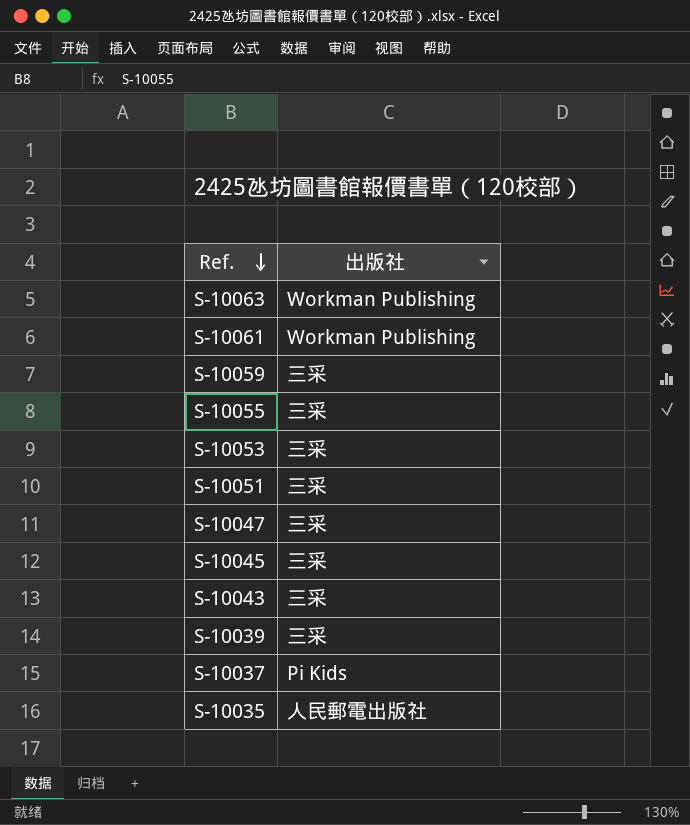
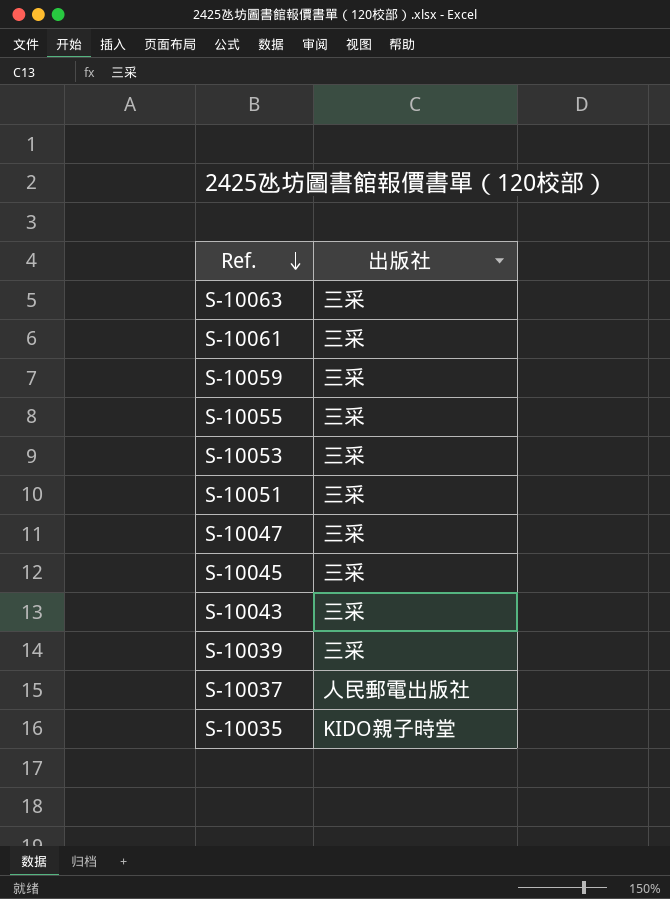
S-10063 | 出版社: Workman Publishing -> 三采
S-10061 | 出版社: Workman Publishing -> 三采
S-10037 | 出版社: Pi Kids -> 人民郵電出版社
S-10035 | 出版社: 人民郵電出版社 -> KIDO親子時堂

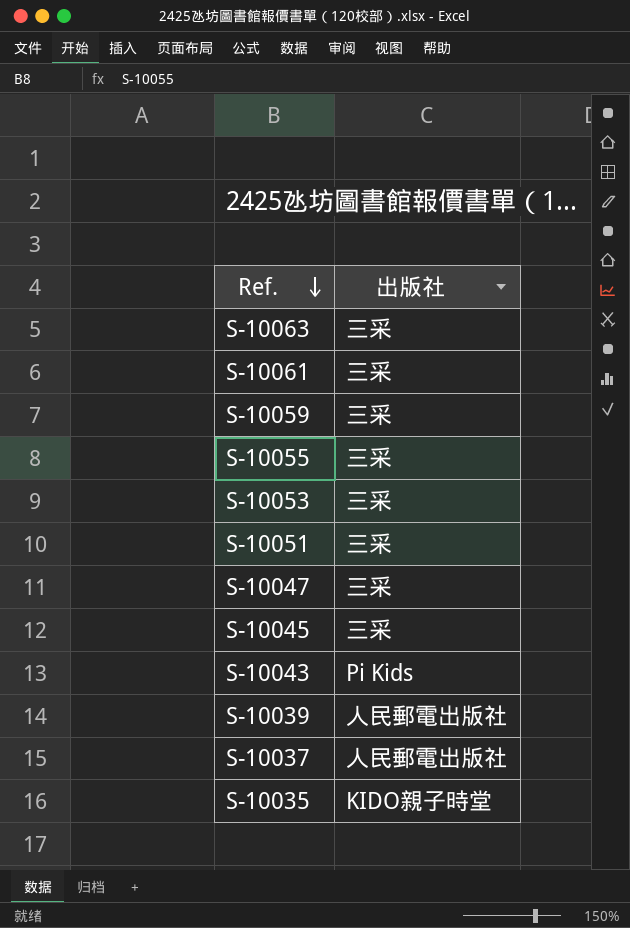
S-10043 | 出版社: 三采 -> Pi Kids
S-10039 | 出版社: 三采 -> 人民郵電出版社

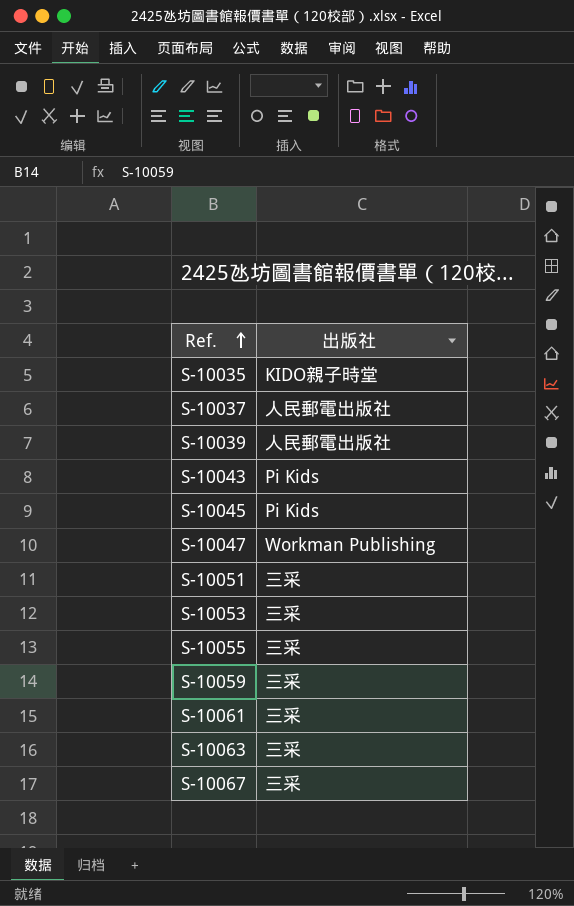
row order: Ref. descending -> Ref. ascending
S-10045 | 出版社: 三采 -> Pi Kids
S-10047 | 出版社: 三采 -> Workman Publishing
row S-10067: none -> 三采

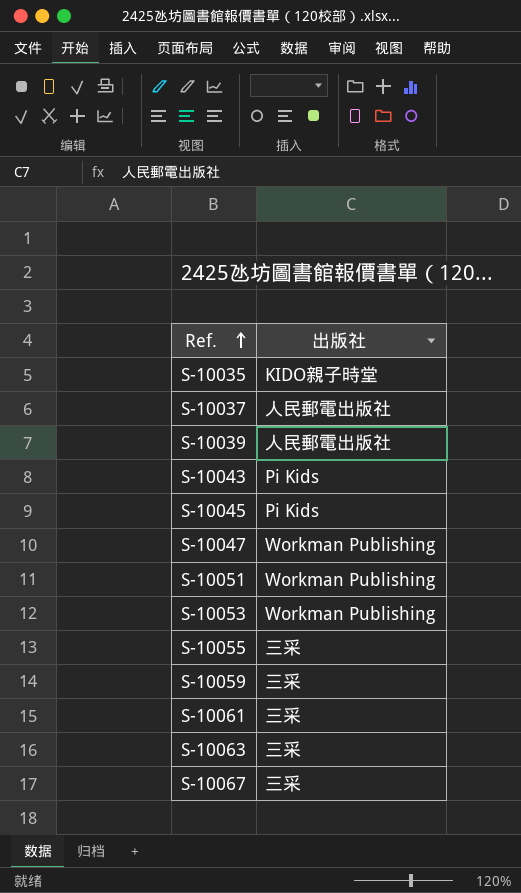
S-10051 | 出版社: 三采 -> Workman Publishing
S-10053 | 出版社: 三采 -> Workman Publishing

